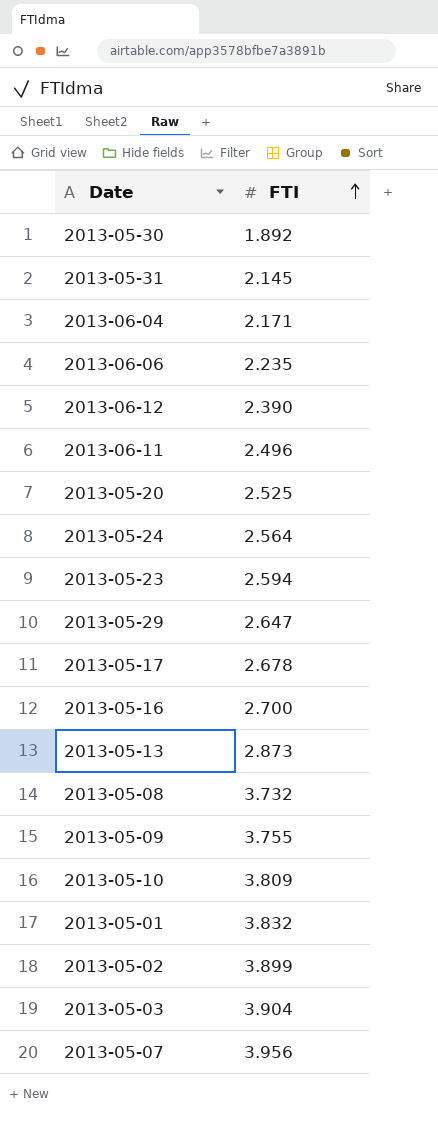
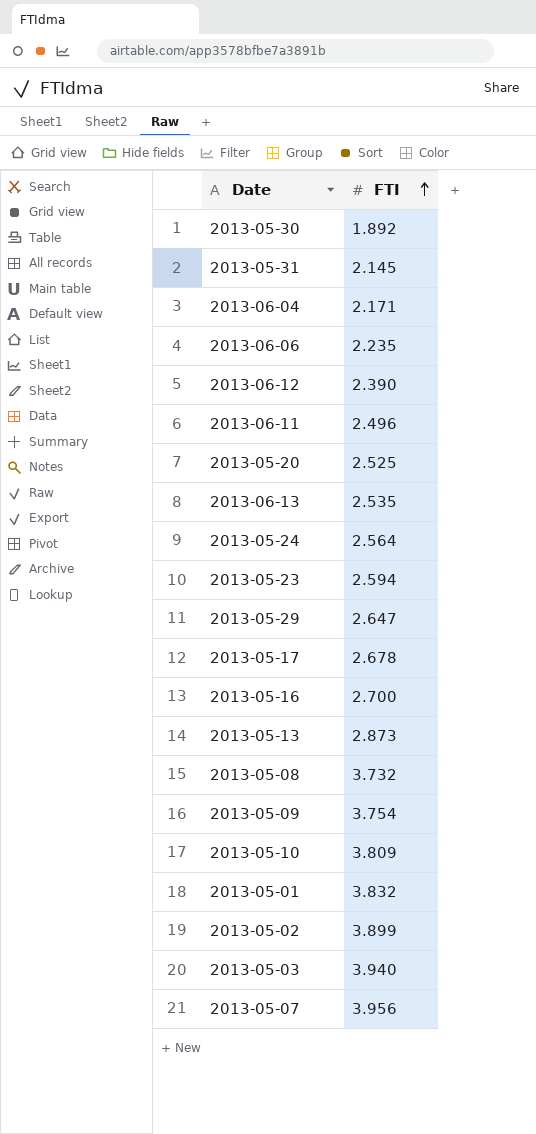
row 2013-06-13: none -> 2.535
2013-05-09 | FTI: 3.755 -> 3.754
2013-05-03 | FTI: 3.904 -> 3.940

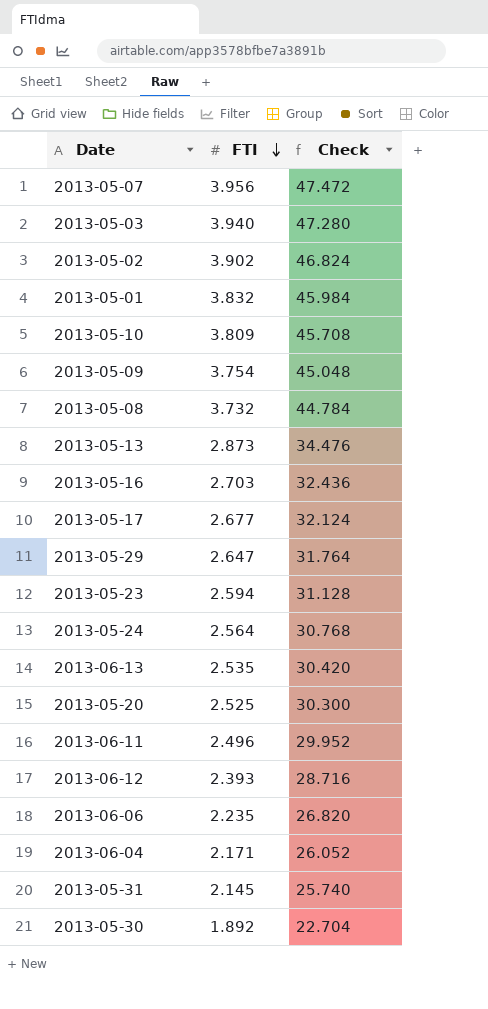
row order: FTI ascending -> FTI descending
column Check | formula: none -> [FTI] * 12
2013-05-02 | FTI: 3.899 -> 3.902
2013-05-16 | FTI: 2.700 -> 2.703
2013-05-17 | FTI: 2.678 -> 2.677
2013-06-12 | FTI: 2.390 -> 2.393

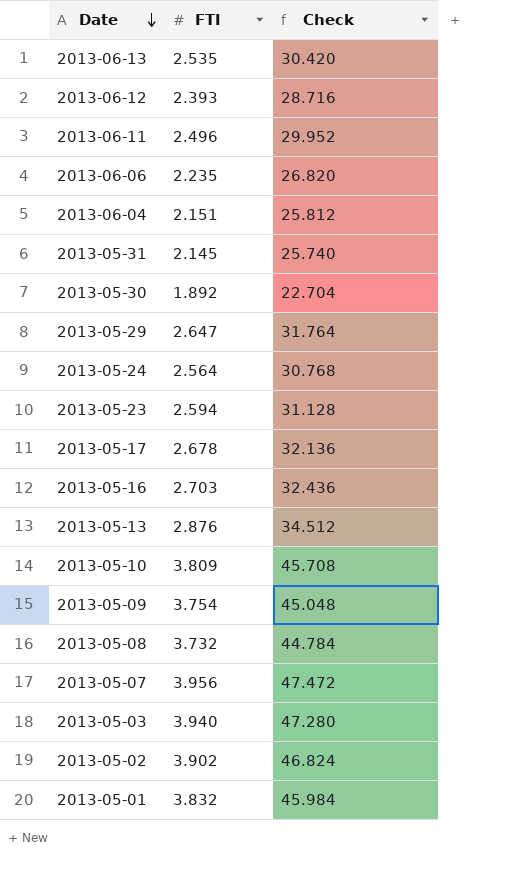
row order: FTI descending -> Date descending
row 2013-05-20: 2.525 | 30.300 -> none
2013-06-04 | FTI: 2.171 -> 2.151
2013-06-04 | Check: 26.052 -> 25.812
2013-05-17 | FTI: 2.677 -> 2.678
2013-05-17 | Check: 32.124 -> 32.136
2013-05-13 | FTI: 2.873 -> 2.876
2013-05-13 | Check: 34.476 -> 34.512

